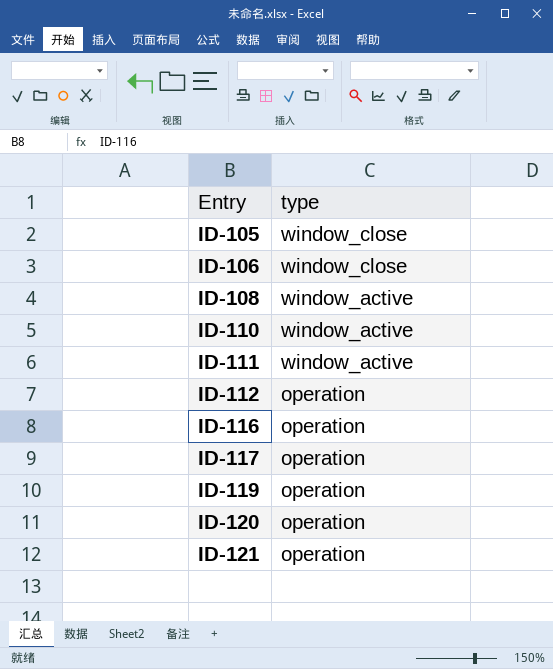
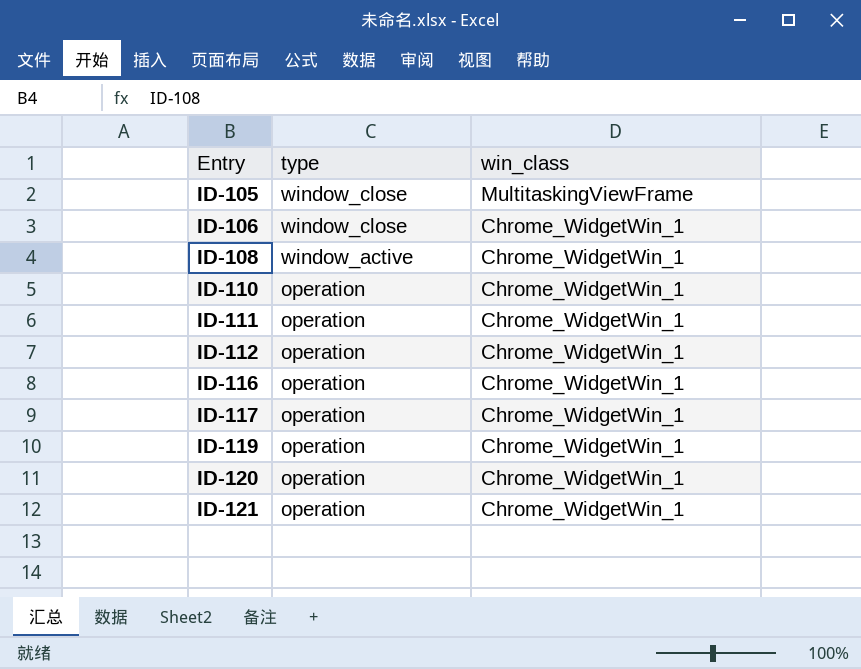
column win_class | position: none -> 3
ID-110 | type: window_active -> operation
ID-111 | type: window_active -> operation

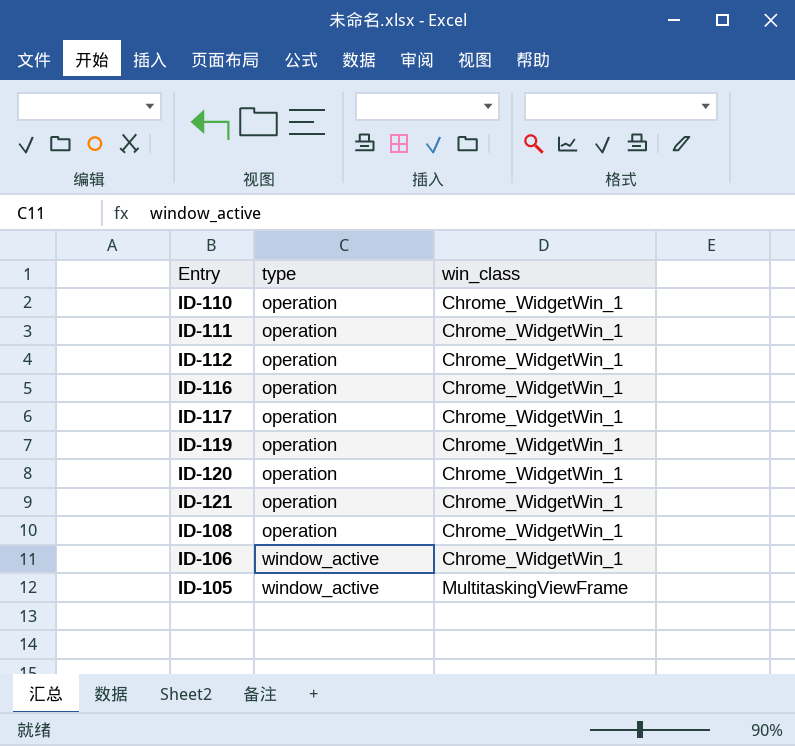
row order: Entry ascending -> type ascending
ID-108 | type: window_active -> operation
ID-106 | type: window_close -> window_active
ID-105 | type: window_close -> window_active

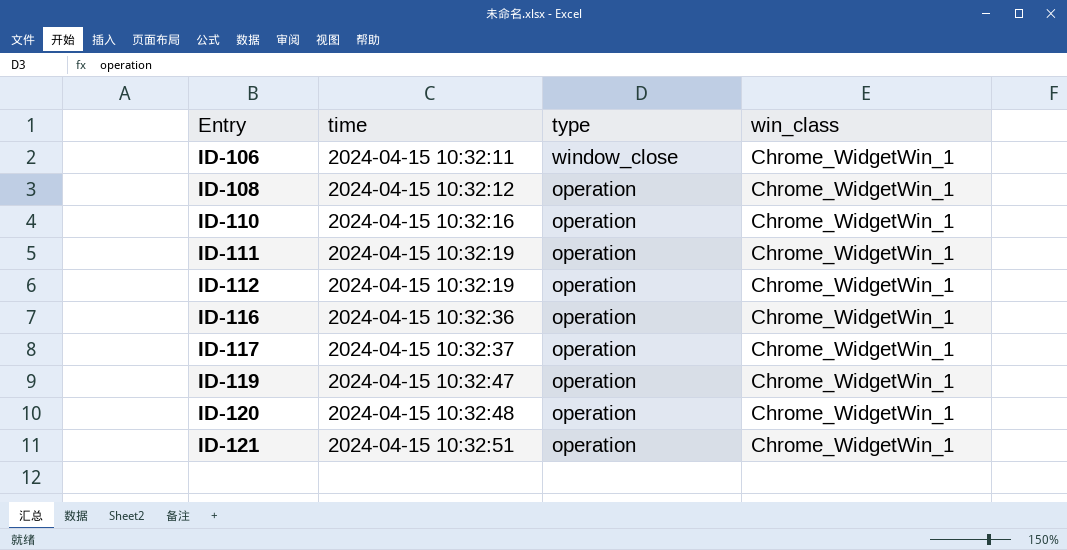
row order: type ascending -> Entry ascending
column time | position: none -> 2
row ID-105: window_active | MultitaskingViewFrame -> none
ID-106 | type: window_active -> window_close

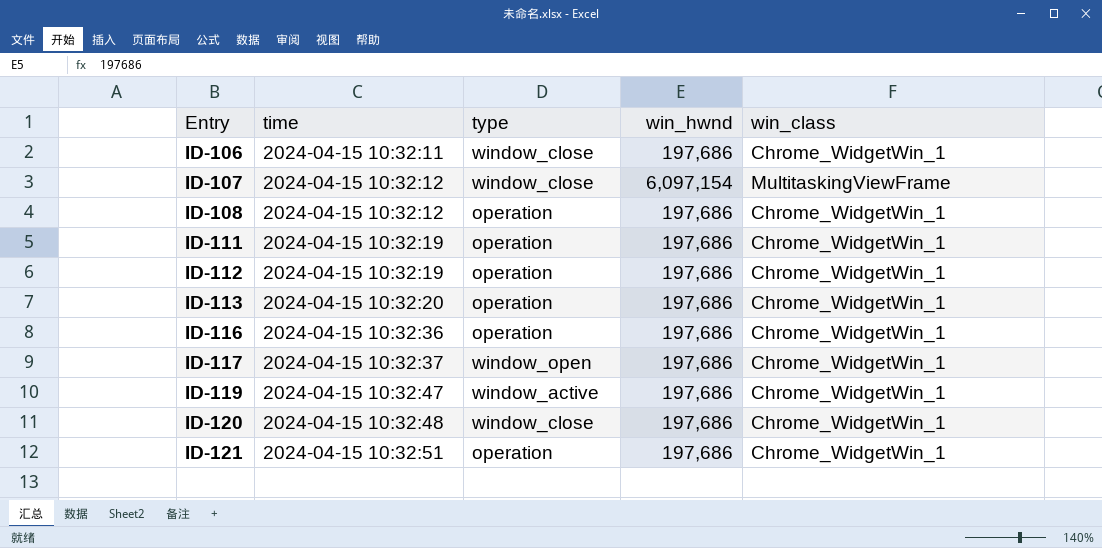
column win_hwnd | position: none -> 4
row ID-110: 2024-04-15 10:32:16 | operation | Chrome_WidgetWin_1 -> none
row ID-107: none -> 2024-04-15 10:32:12 | window_close | 6,097,154 | MultitaskingViewFrame
row ID-113: none -> 2024-04-15 10:32:20 | operation | 197,686 | Chrome_WidgetWin_1
ID-117 | type: operation -> window_open
ID-119 | type: operation -> window_active
ID-120 | type: operation -> window_close

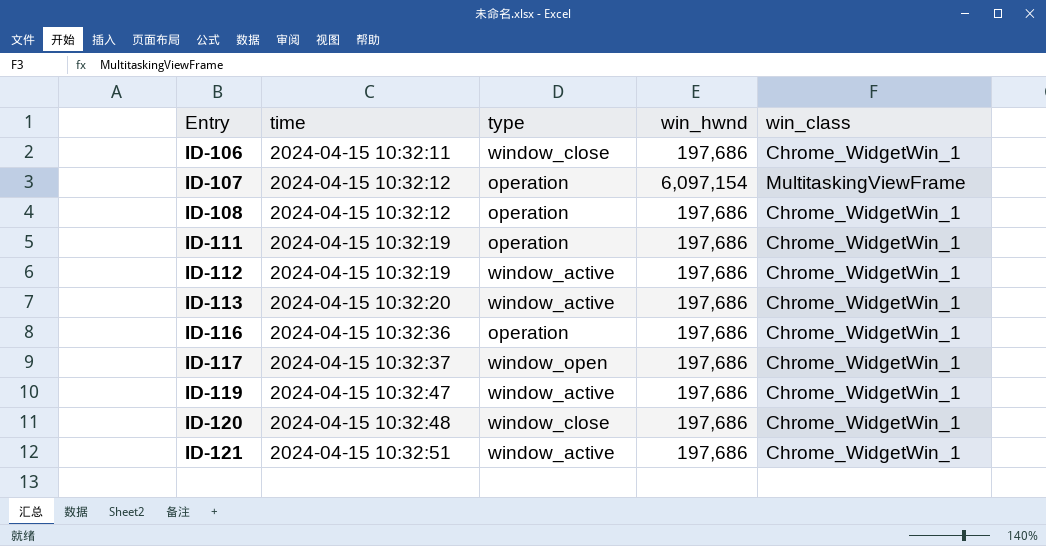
ID-107 | type: window_close -> operation
ID-112 | type: operation -> window_active
ID-113 | type: operation -> window_active
ID-121 | type: operation -> window_active

